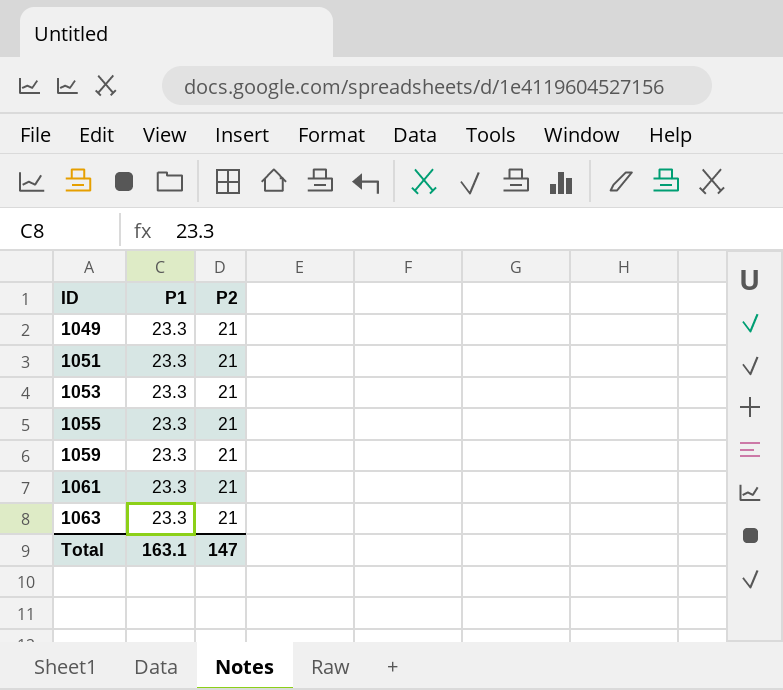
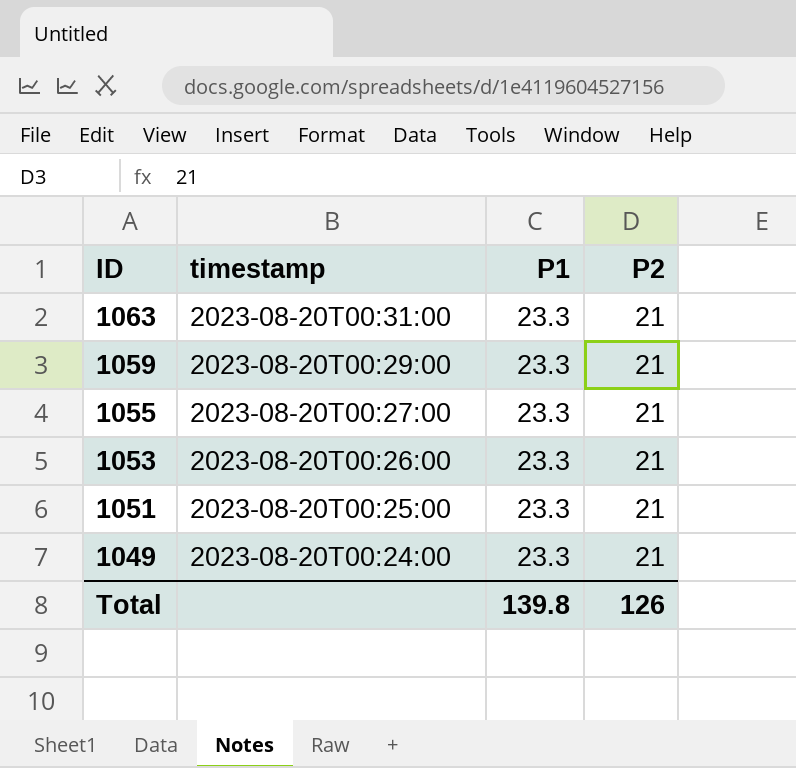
row order: ID ascending -> ID descending
column timestamp | position: none -> 2
row 1061: 23.3 | 21 -> none
Total | P1: 163.1 -> 139.8
Total | P2: 147 -> 126

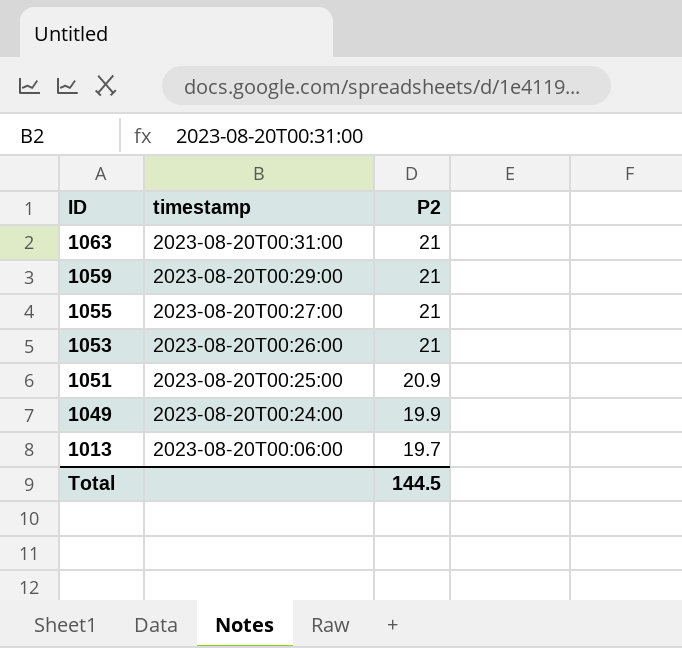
column P1 | position: 3 -> none
1051 | P2: 21 -> 20.9
1049 | P2: 21 -> 19.9
row 1013: none -> 2023-08-20T00:06:00 | 19.7
Total | P2: 126 -> 144.5

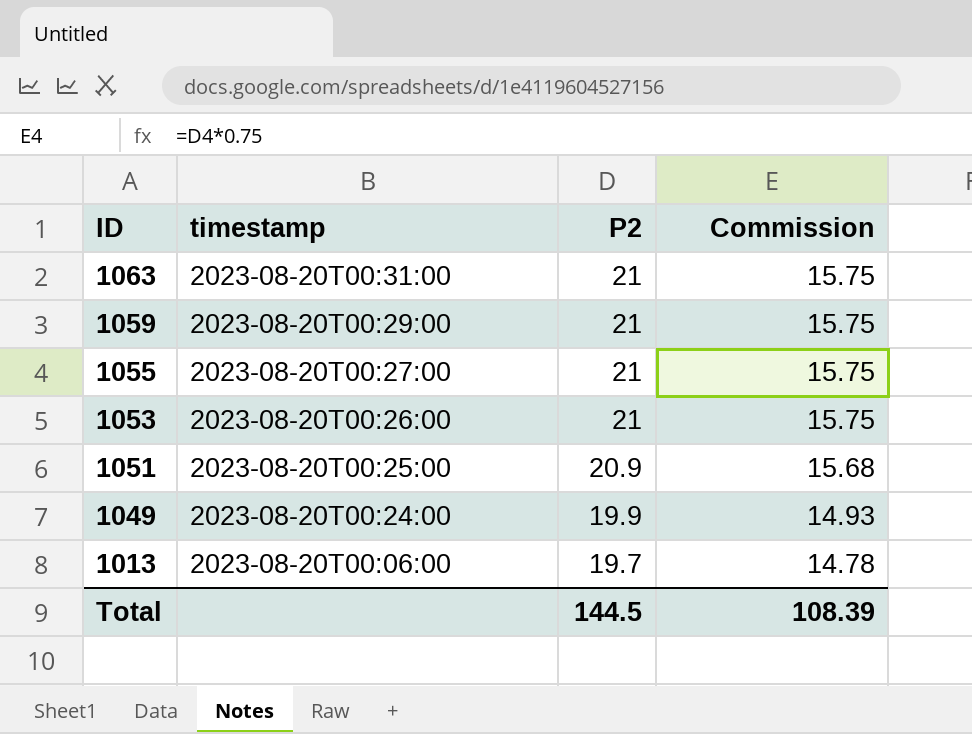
column Commission | formula: none -> [P2] * 0.75

